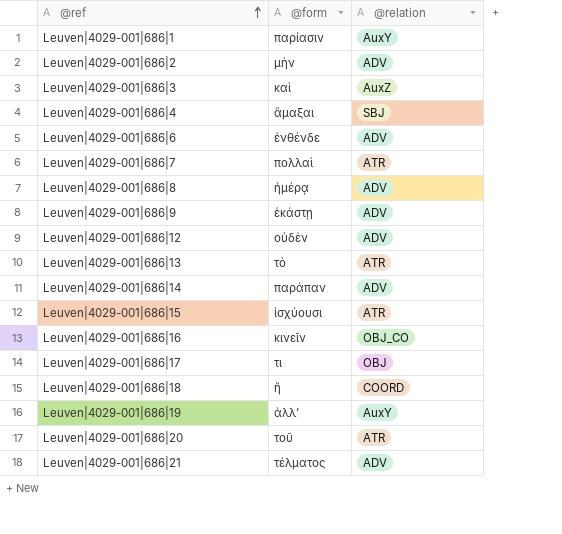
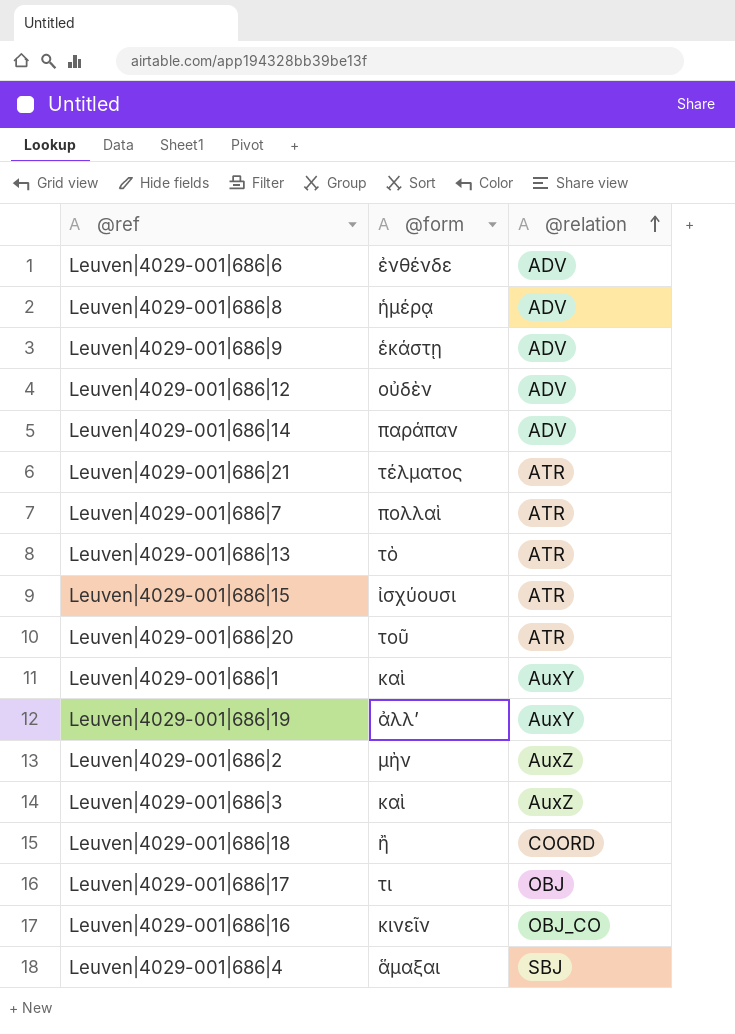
row order: @ref ascending -> @relation ascending
Leuven|4029-001|686|21 | @relation: ADV -> ATR
Leuven|4029-001|686|1 | @form: παρίασιν -> καὶ
Leuven|4029-001|686|2 | @relation: ADV -> AuxZ

